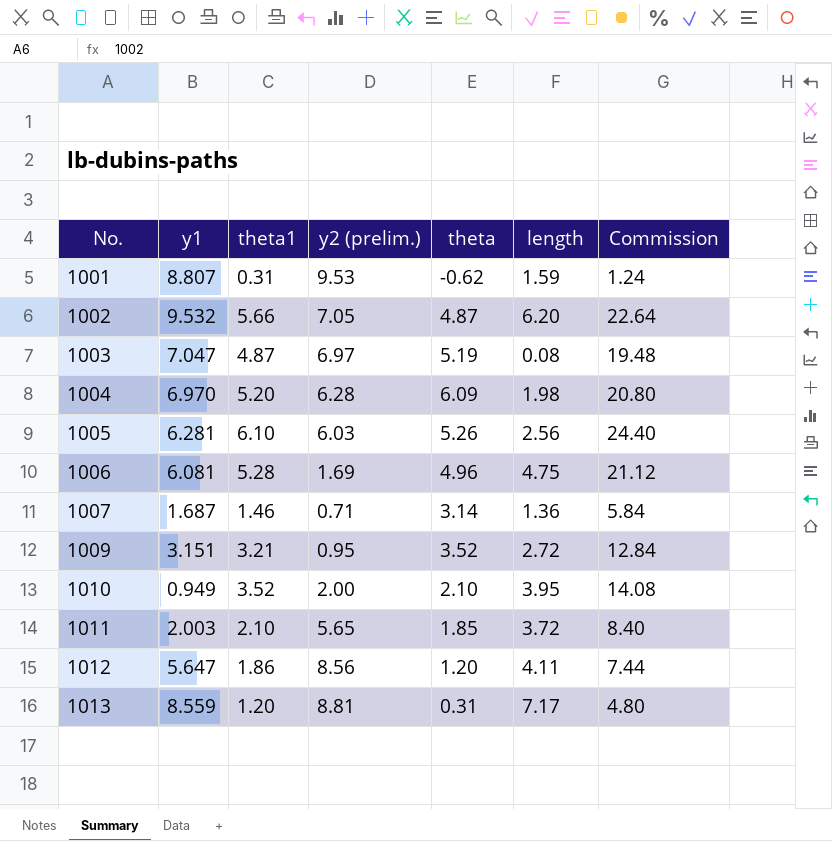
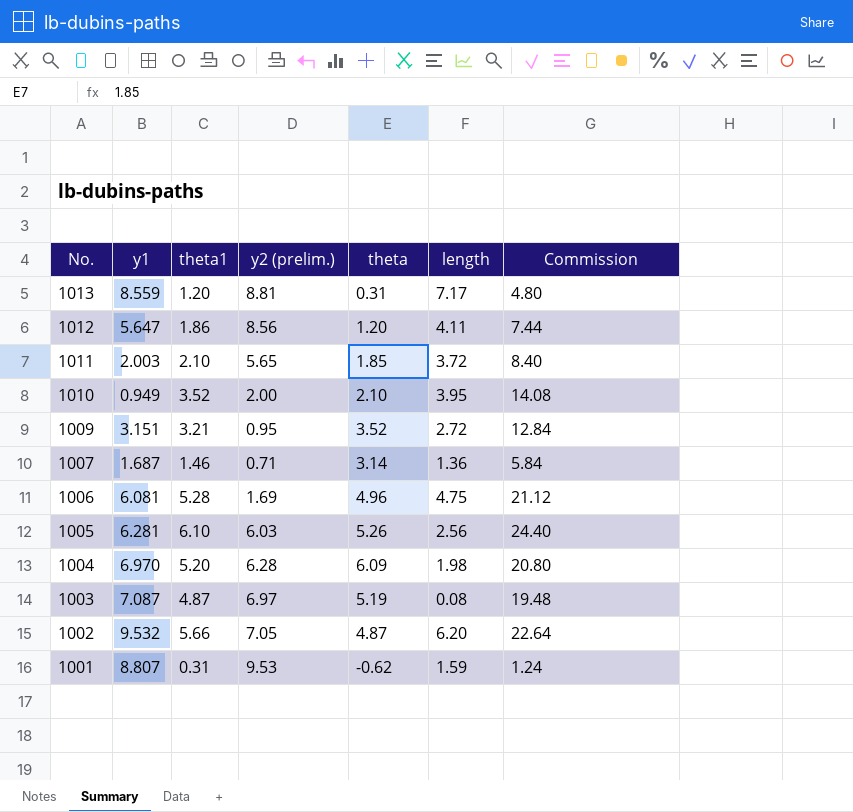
row order: No. ascending -> No. descending
1003 | y1: 7.047 -> 7.087

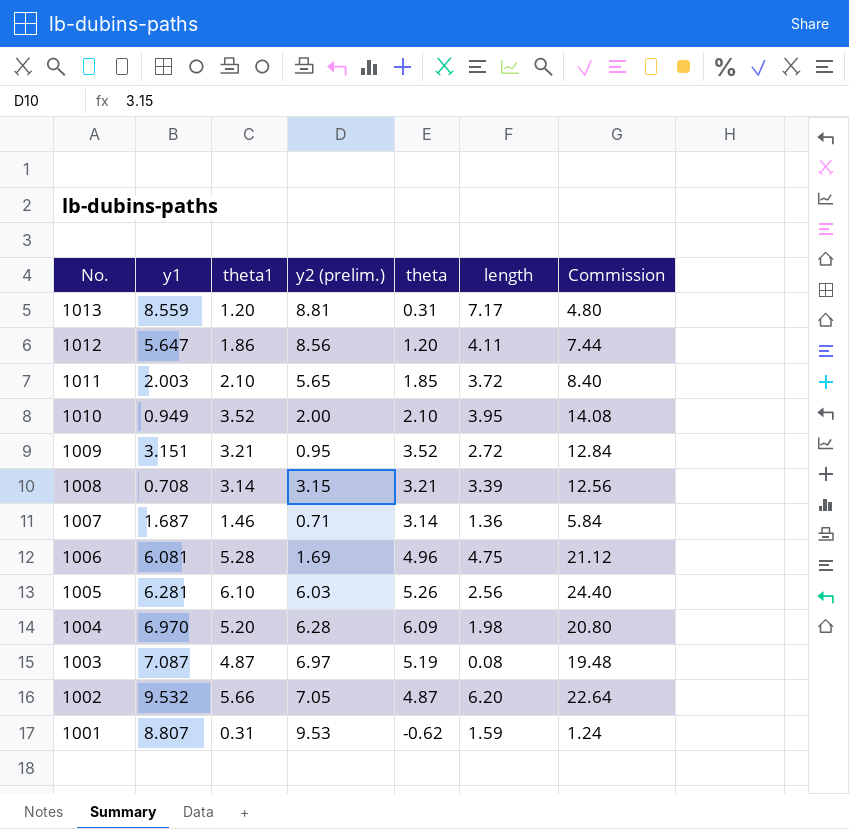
row 1008: none -> 0.708 | 3.14 | 3.15 | 3.21 | 3.39 | 12.56

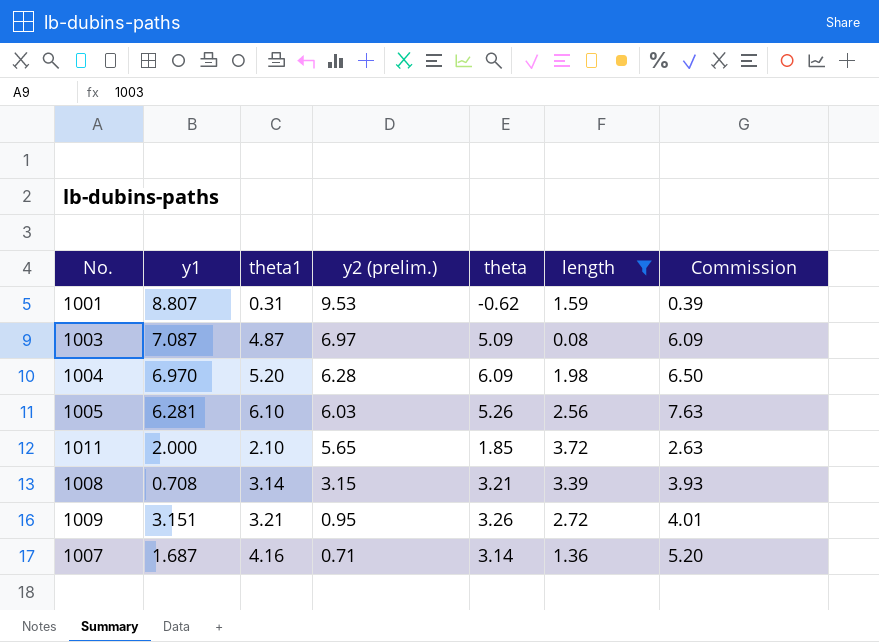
filter: none -> length <= 3.72
row order: No. descending -> y2 (prelim.) descending
column Commission | formula: [theta1] * 4 -> [theta1] * 1.25
1003 | theta: 5.19 -> 5.09
1011 | y1: 2.003 -> 2.000
1009 | theta: 3.52 -> 3.26
1007 | theta1: 1.46 -> 4.16

